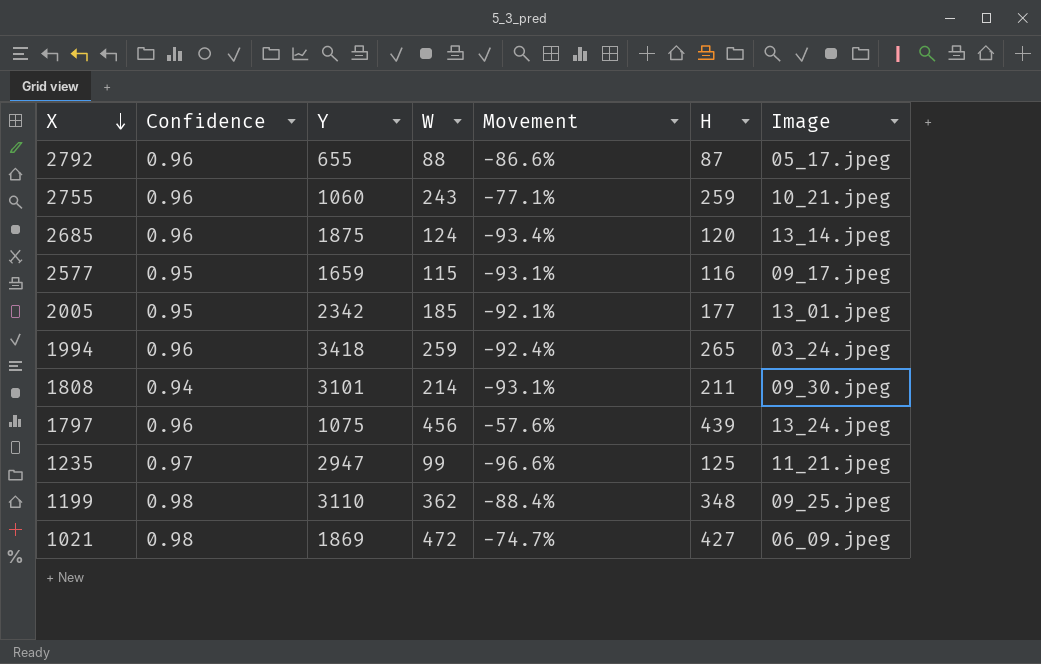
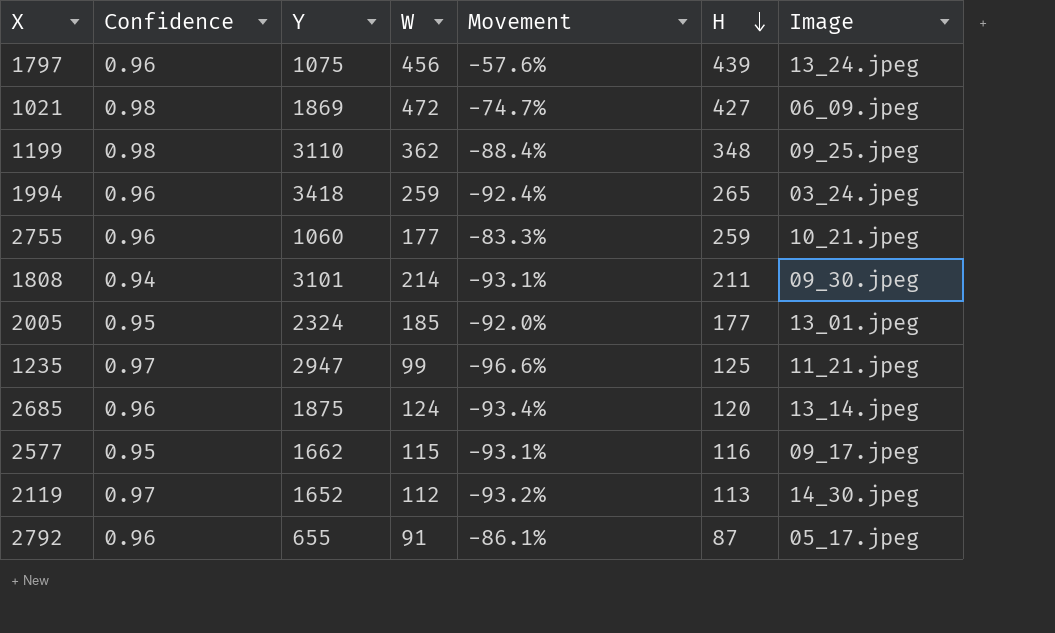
row order: X descending -> H descending
2755 | W: 243 -> 177
2755 | Movement: -77.1% -> -83.3%
2005 | Y: 2342 -> 2324
2005 | Movement: -92.1% -> -92.0%
2577 | Y: 1659 -> 1662
row 2119: none -> 0.97 | 1652 | 112 | -93.2% | 113 | 14_30.jpeg
2792 | W: 88 -> 91
2792 | Movement: -86.6% -> -86.1%

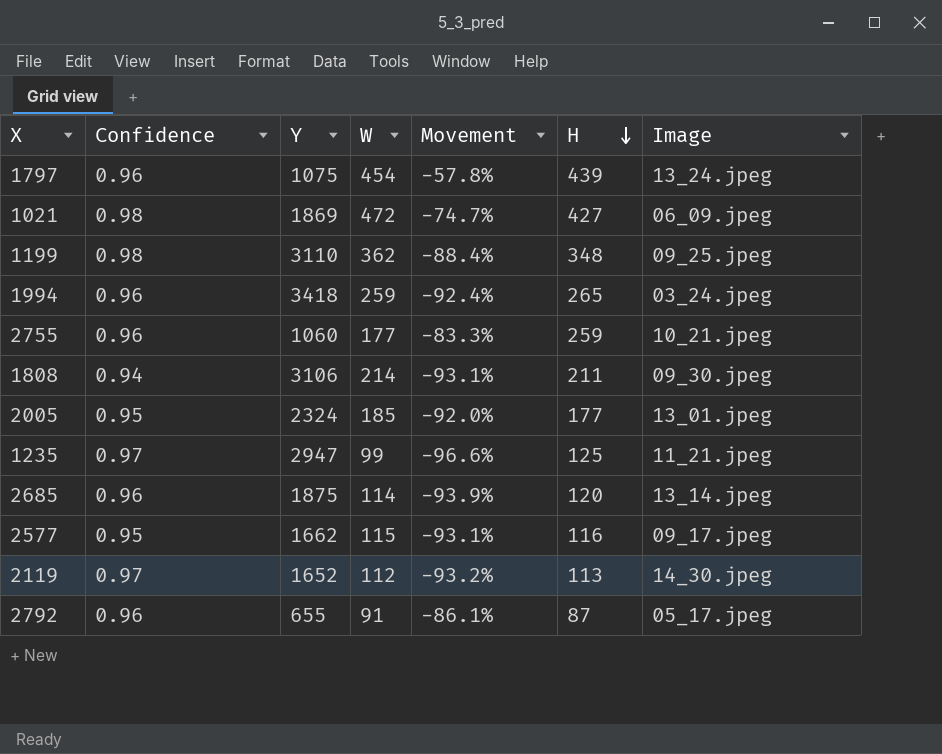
1797 | W: 456 -> 454
1797 | Movement: -57.6% -> -57.8%
1808 | Y: 3101 -> 3106
2685 | W: 124 -> 114
2685 | Movement: -93.4% -> -93.9%

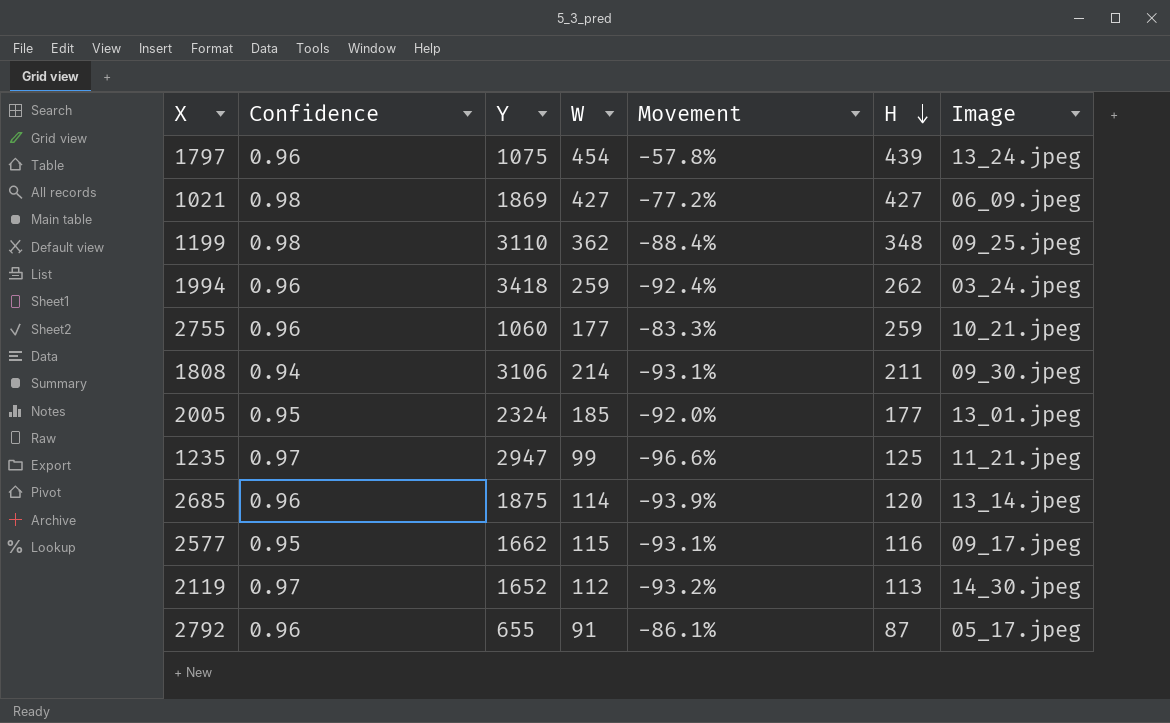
1021 | W: 472 -> 427
1021 | Movement: -74.7% -> -77.2%
1994 | H: 265 -> 262

